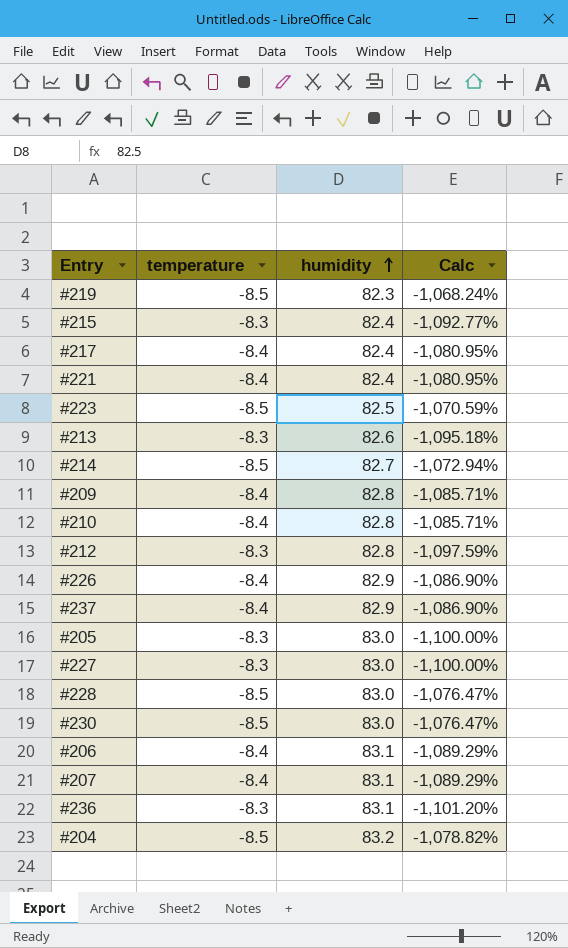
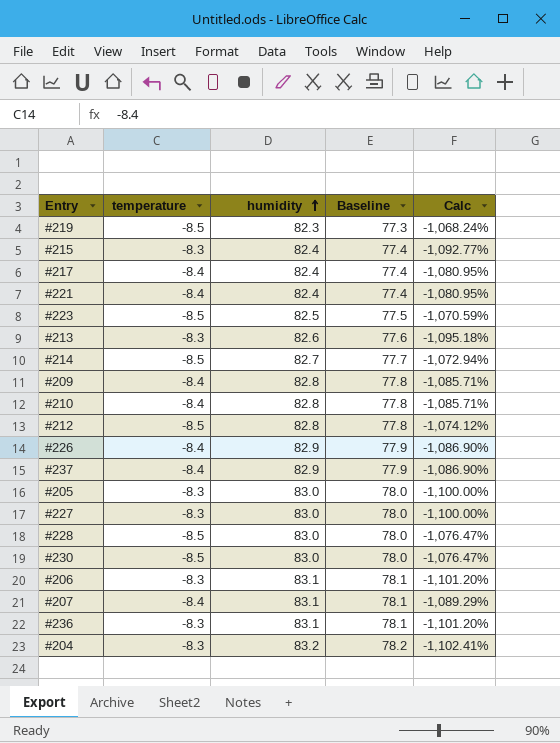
column Baseline | formula: none -> [humidity] - 5
#212 | temperature: -8.3 -> -8.5
#212 | Calc: -1,097.59% -> -1,074.12%
#206 | temperature: -8.4 -> -8.3
#206 | Calc: -1,089.29% -> -1,101.20%
#204 | temperature: -8.5 -> -8.3
#204 | Calc: -1,078.82% -> -1,102.41%

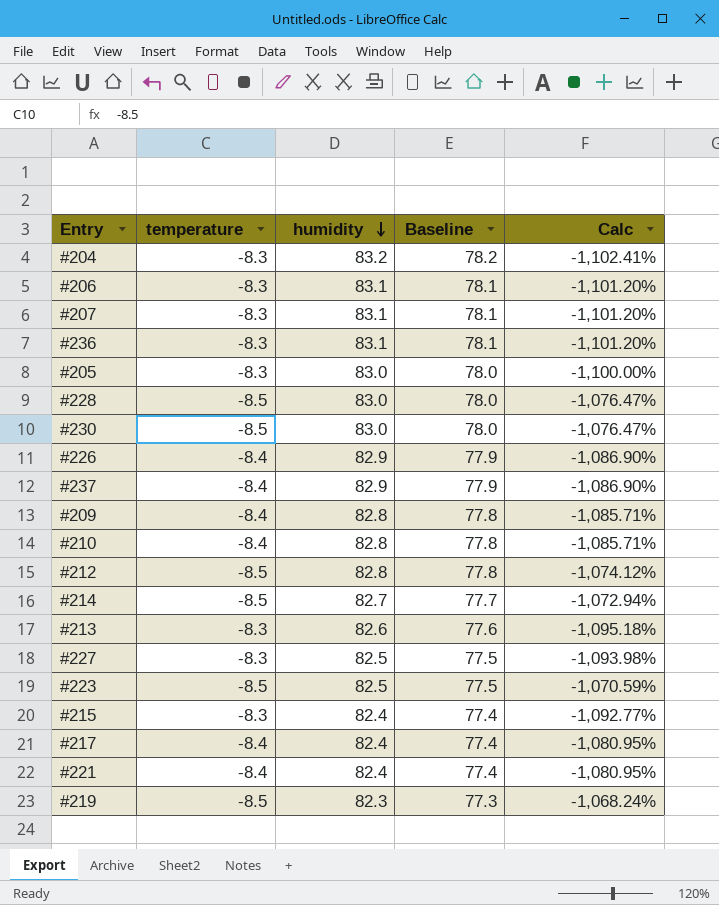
row order: humidity ascending -> humidity descending
#207 | temperature: -8.4 -> -8.3
#207 | Calc: -1,089.29% -> -1,101.20%
#227 | humidity: 83.0 -> 82.5
#227 | Baseline: 78.0 -> 77.5
#227 | Calc: -1,100.00% -> -1,093.98%

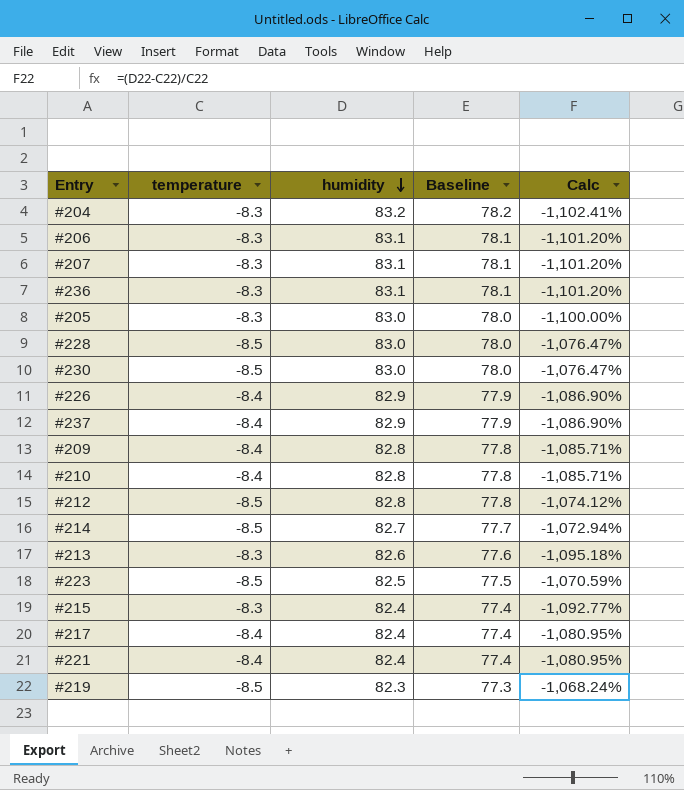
row #227: -8.3 | 82.5 | 77.5 | -1,093.98% -> none

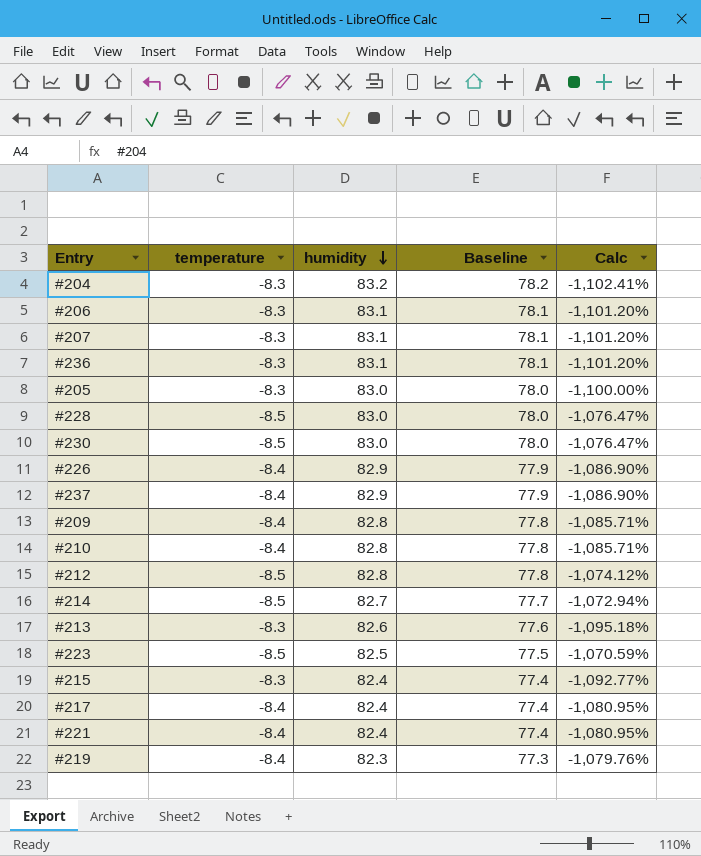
#219 | temperature: -8.5 -> -8.4
#219 | Calc: -1,068.24% -> -1,079.76%

